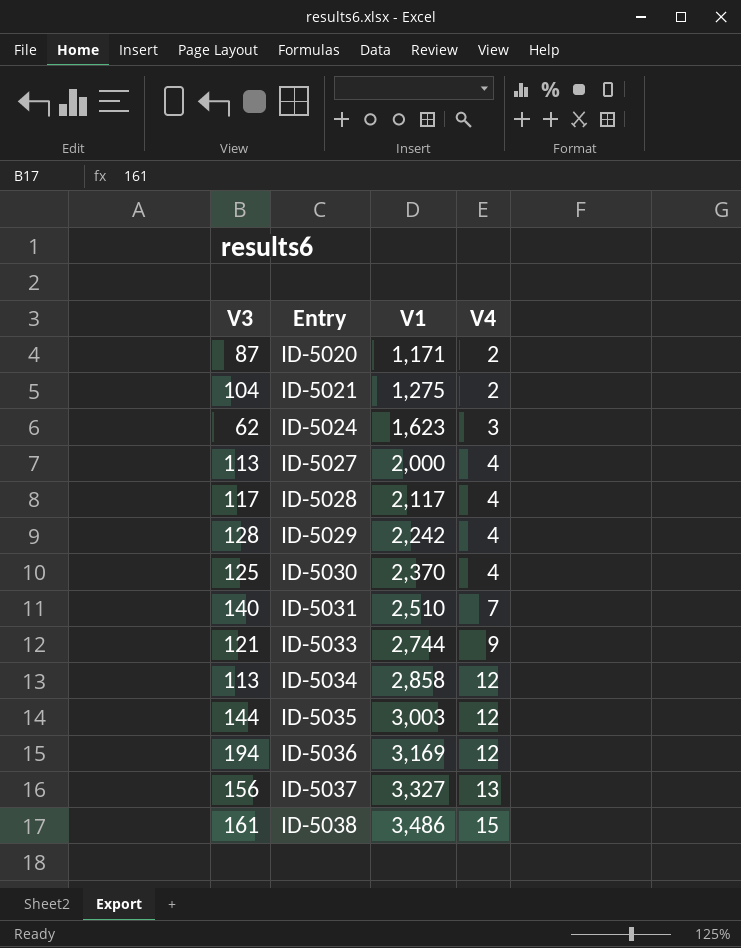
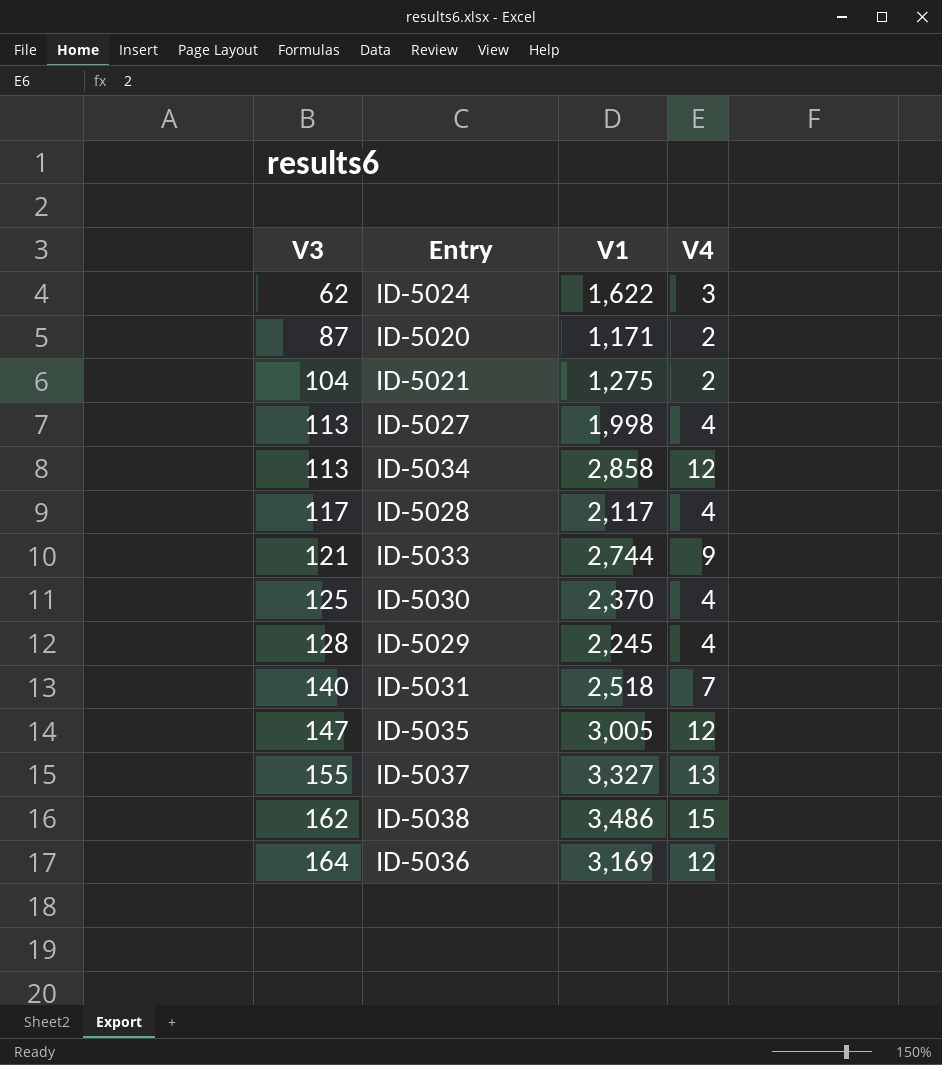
row order: Entry ascending -> V3 ascending
ID-5024 | V1: 1,623 -> 1,622
ID-5027 | V1: 2,000 -> 1,998
ID-5029 | V1: 2,242 -> 2,245
ID-5031 | V1: 2,510 -> 2,518
ID-5035 | V3: 144 -> 147
ID-5035 | V1: 3,003 -> 3,005
ID-5037 | V3: 156 -> 155
ID-5038 | V3: 161 -> 162
ID-5036 | V3: 194 -> 164

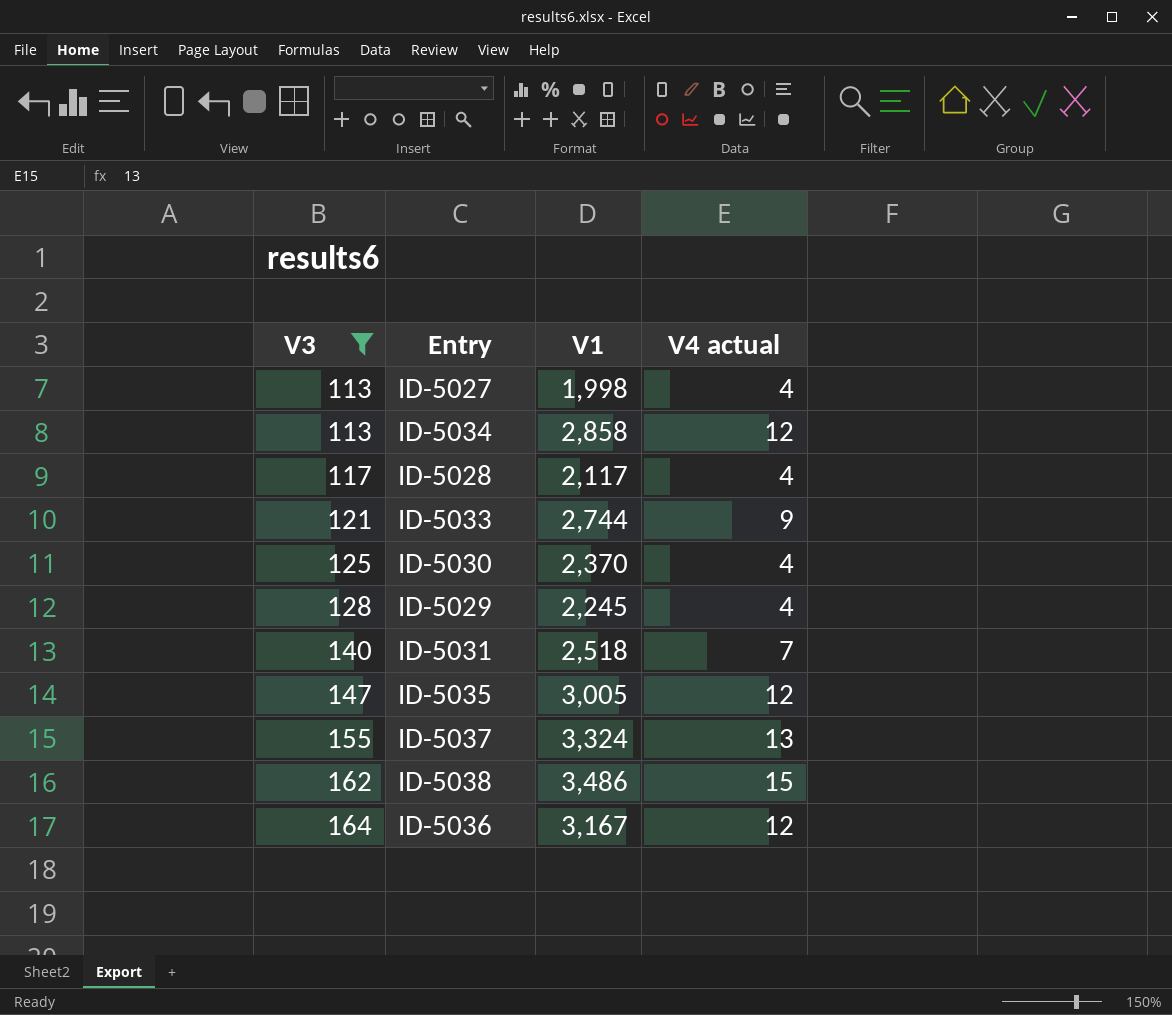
filter: none -> V3 >= 113
column name: V4 -> V4 actual
ID-5037 | V1: 3,327 -> 3,324
ID-5036 | V1: 3,169 -> 3,167

